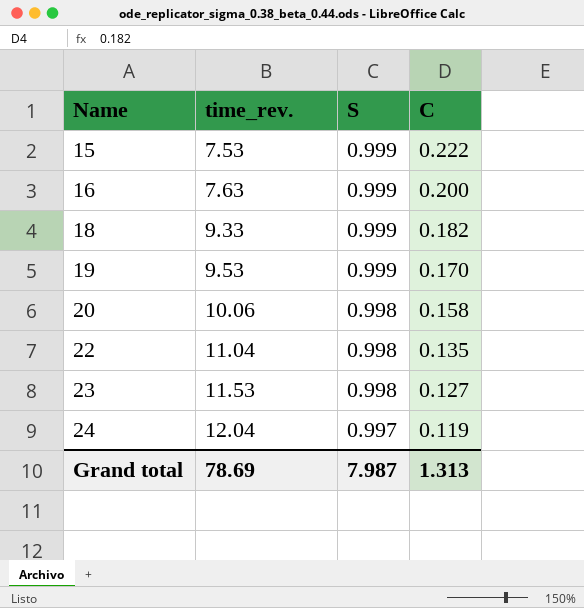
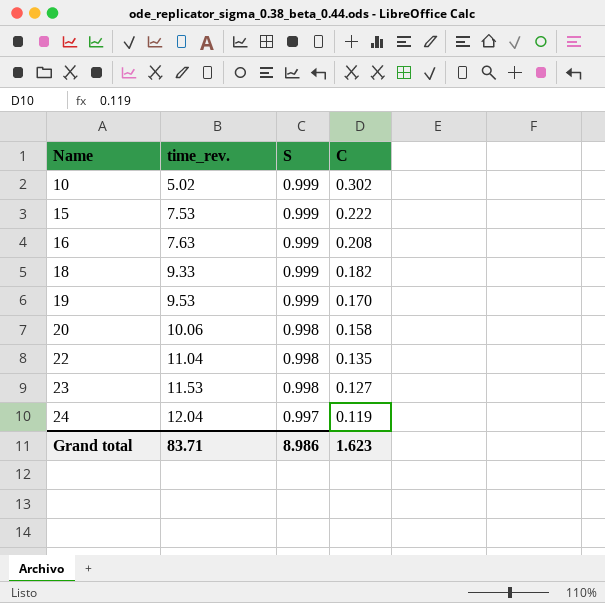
row 10: none -> 5.02 | 0.999 | 0.302
16 | C: 0.200 -> 0.208
Grand total | time_rev.: 78.69 -> 83.71
Grand total | S: 7.987 -> 8.986
Grand total | C: 1.313 -> 1.623

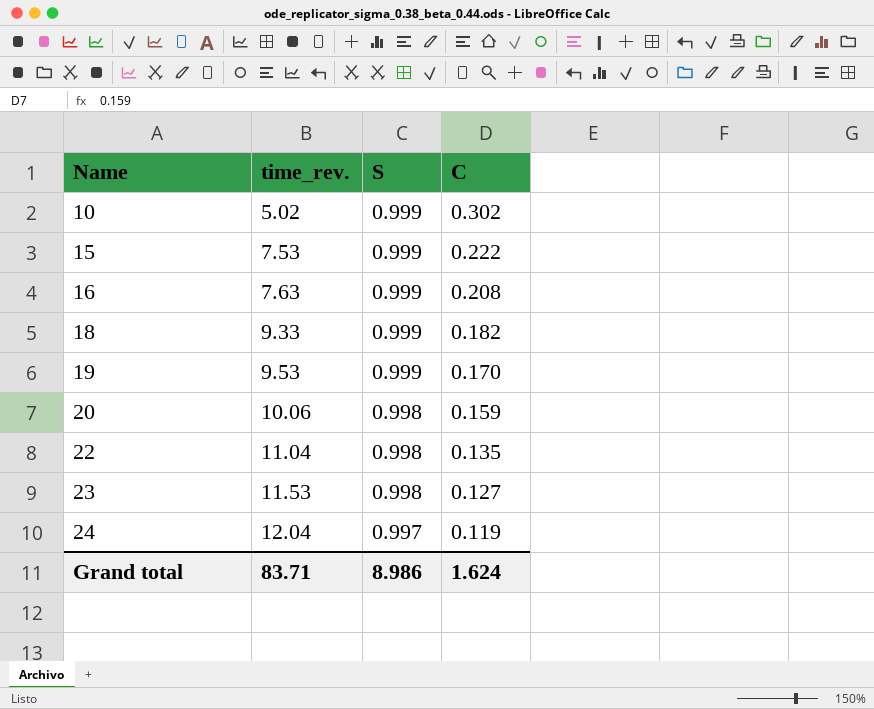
20 | C: 0.158 -> 0.159
Grand total | C: 1.623 -> 1.624

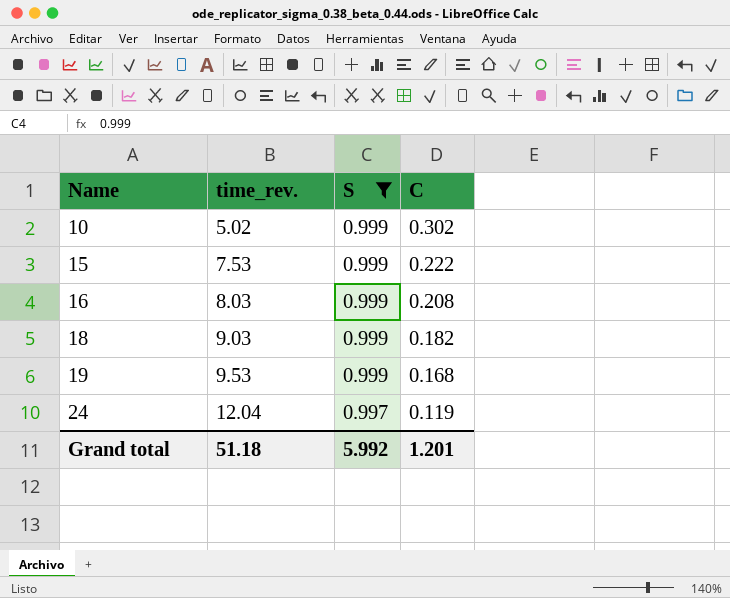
filter: none -> S != 0.998
16 | time_rev.: 7.63 -> 8.03
18 | time_rev.: 9.33 -> 9.03
19 | C: 0.170 -> 0.168
Grand total | time_rev.: 83.71 -> 51.18
Grand total | S: 8.986 -> 5.992
Grand total | C: 1.624 -> 1.201

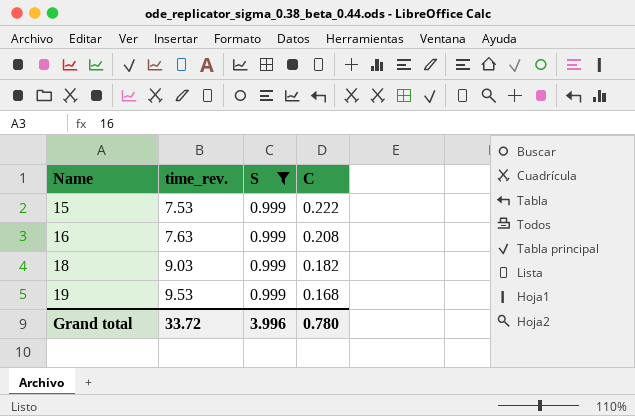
row 10: 5.02 | 0.999 | 0.302 -> none
row 24: 12.04 | 0.997 | 0.119 -> none
16 | time_rev.: 8.03 -> 7.63
Grand total | time_rev.: 51.18 -> 33.72
Grand total | S: 5.992 -> 3.996
Grand total | C: 1.201 -> 0.780

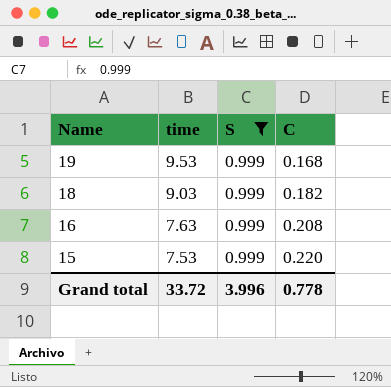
row order: Name ascending -> Name descending
column name: time_rev. -> time
15 | C: 0.222 -> 0.220
Grand total | C: 0.780 -> 0.778

